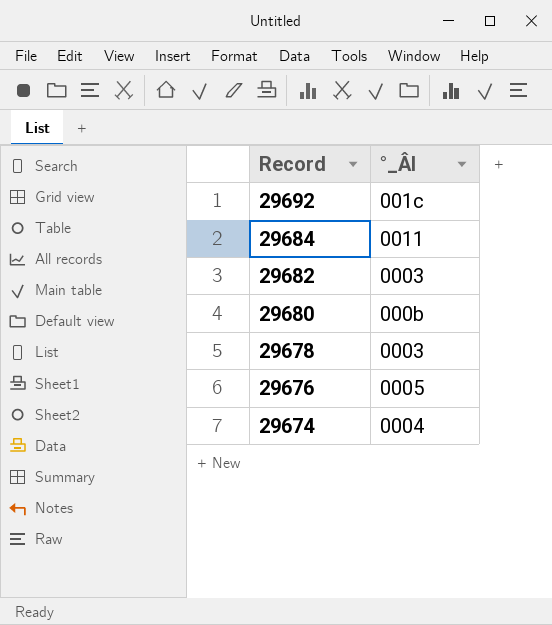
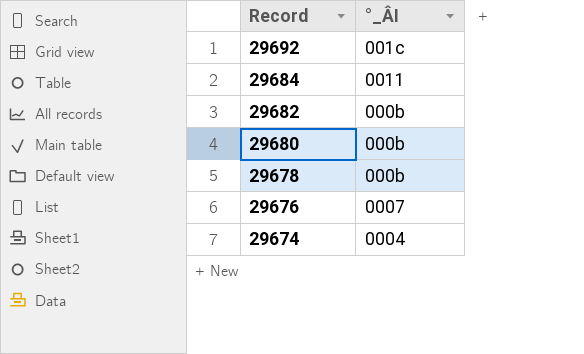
29682 | °_ÂI: 0003 -> 000b
29678 | °_ÂI: 0003 -> 000b
29676 | °_ÂI: 0005 -> 0007

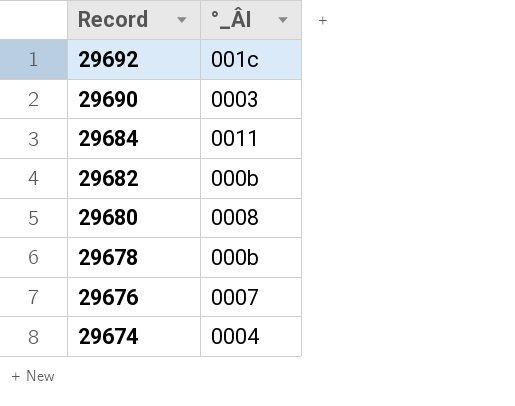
row 29690: none -> 0003
29680 | °_ÂI: 000b -> 0008

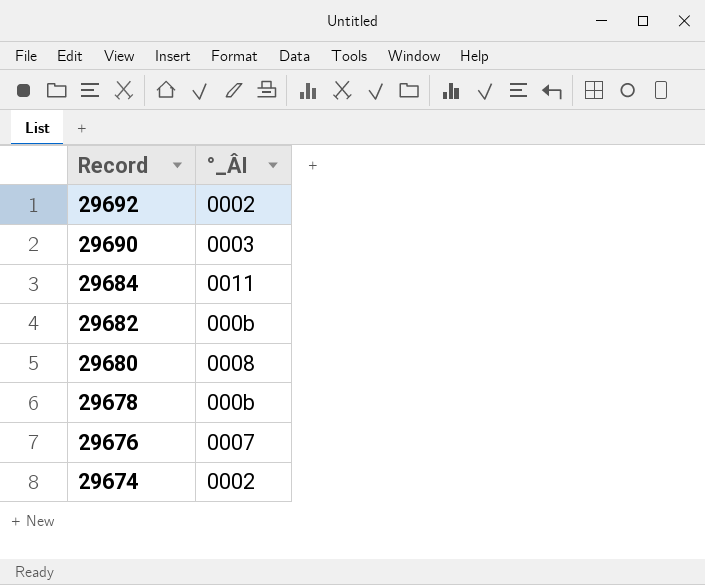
29692 | °_ÂI: 001c -> 0002
29674 | °_ÂI: 0004 -> 0002

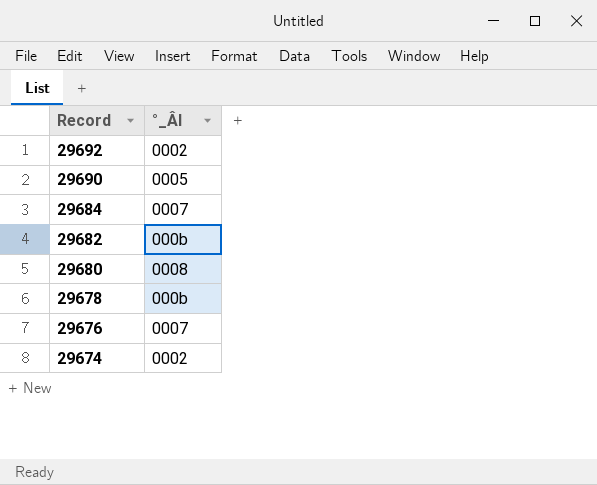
29690 | °_ÂI: 0003 -> 0005
29684 | °_ÂI: 0011 -> 0007

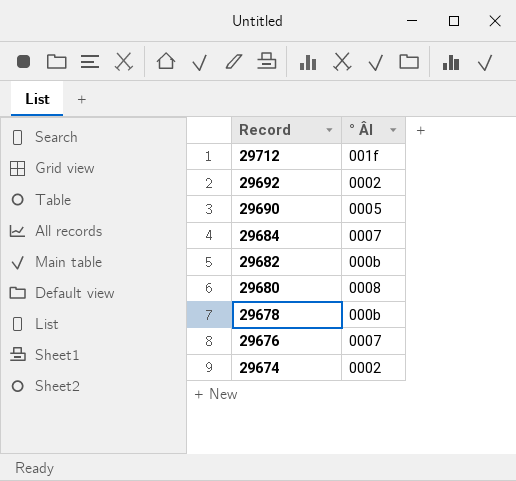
column name: °_ÂI -> ° ÂI
row 29712: none -> 001f

